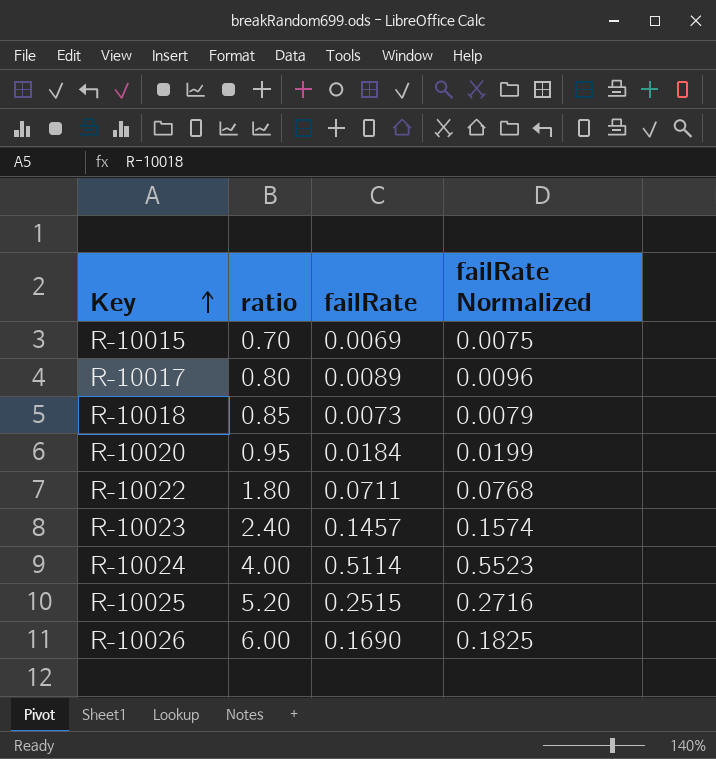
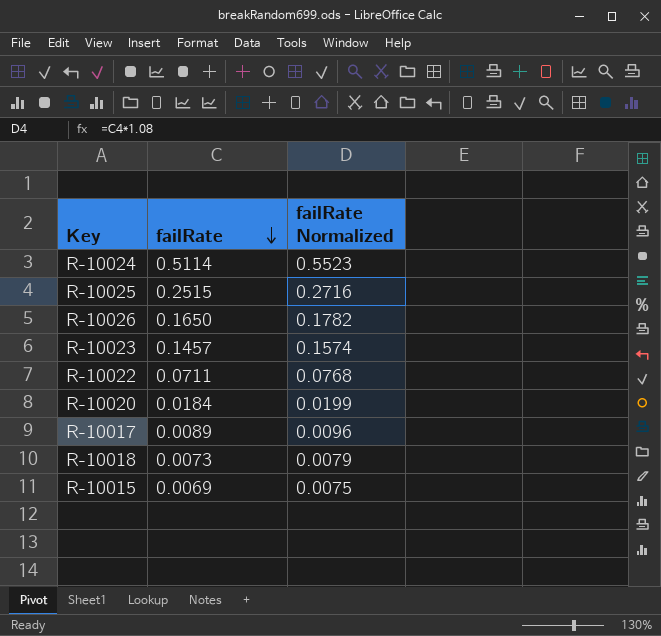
row order: Key ascending -> failRate descending
column ratio | position: 2 -> none
R-10026 | failRate: 0.1690 -> 0.1650
R-10026 | failRate Normalized: 0.1825 -> 0.1782

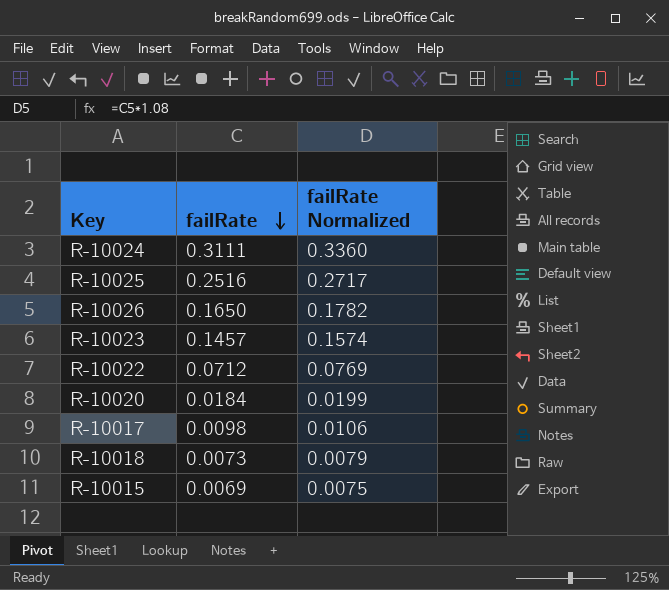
R-10024 | failRate: 0.5114 -> 0.3111
R-10024 | failRate Normalized: 0.5523 -> 0.3360
R-10025 | failRate: 0.2515 -> 0.2516
R-10025 | failRate Normalized: 0.2716 -> 0.2717
R-10022 | failRate: 0.0711 -> 0.0712
R-10022 | failRate Normalized: 0.0768 -> 0.0769
R-10017 | failRate: 0.0089 -> 0.0098
R-10017 | failRate Normalized: 0.0096 -> 0.0106

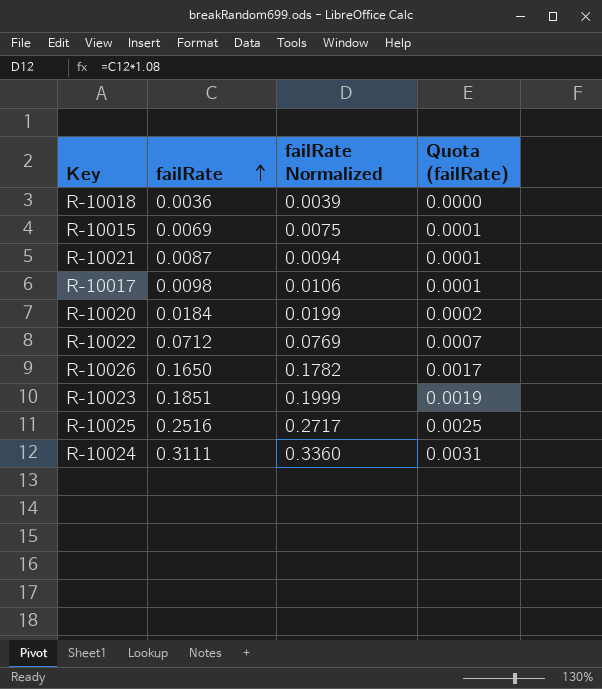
row order: failRate descending -> failRate ascending
column Quota (failRate) | formula: none -> [failRate] * 0.01
R-10018 | failRate: 0.0073 -> 0.0036
R-10018 | failRate Normalized: 0.0079 -> 0.0039
row R-10021: none -> 0.0087 | 0.0094 | 0.0001
R-10023 | failRate: 0.1457 -> 0.1851
R-10023 | failRate Normalized: 0.1574 -> 0.1999

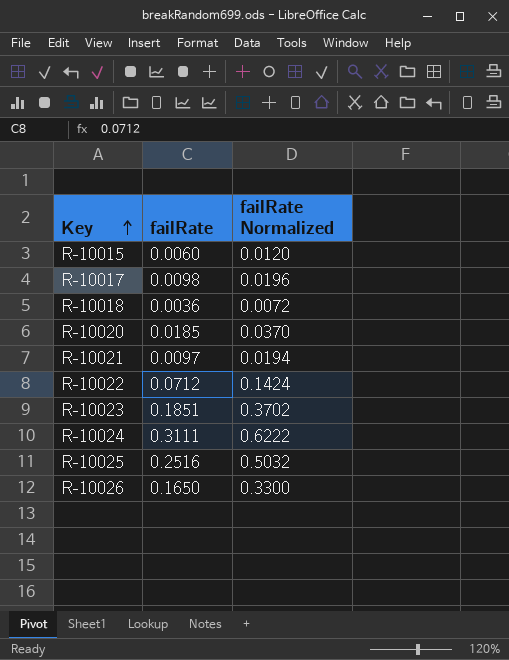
row order: failRate ascending -> Key ascending
column Quota (failRate) | formula: [failRate] * 0.01 -> none
column failRate Normalized | formula: [failRate] * 1.08 -> [failRate] * 2
R-10015 | failRate: 0.0069 -> 0.0060
R-10020 | failRate: 0.0184 -> 0.0185
R-10021 | failRate: 0.0087 -> 0.0097

